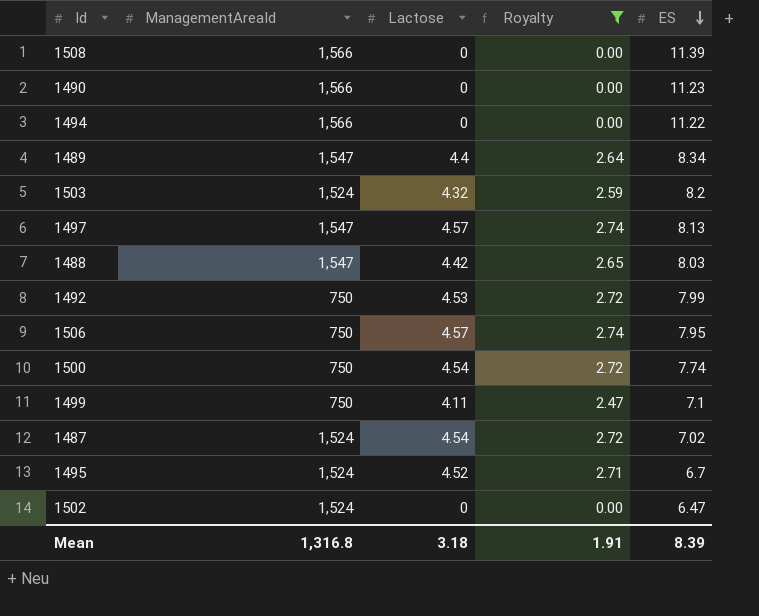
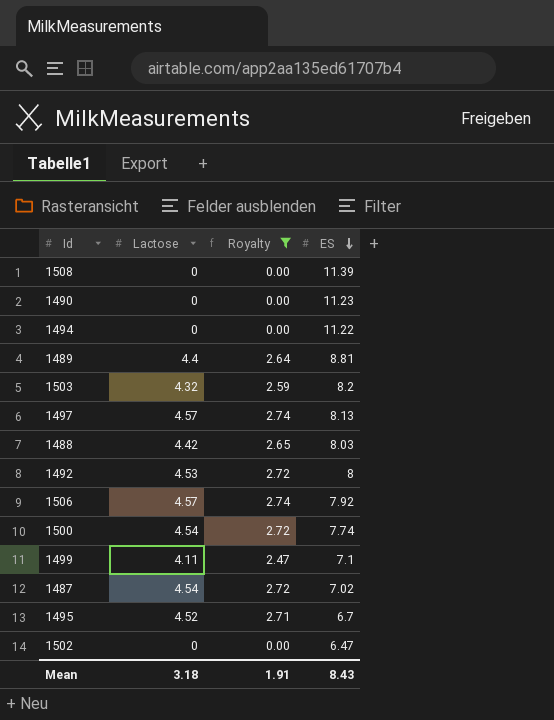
column ManagementAreaId | position: 2 -> none
1489 | ES: 8.34 -> 8.81
1492 | ES: 7.99 -> 8
1506 | ES: 7.95 -> 7.92
Mean | ES: 8.39 -> 8.43

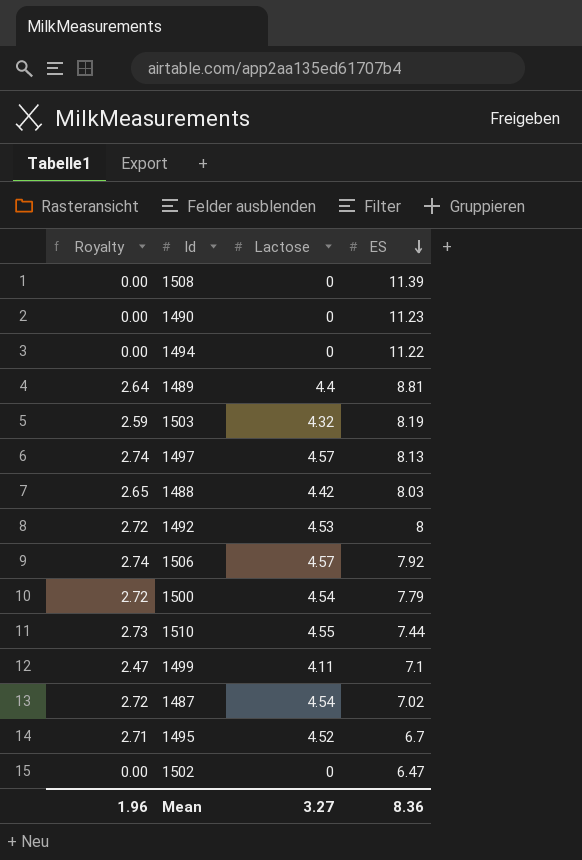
filter: Royalty != 2.73 -> none
column Royalty | position: 3 -> 1
1503 | ES: 8.2 -> 8.19
1500 | ES: 7.74 -> 7.79
Mean | Royalty: 1.91 -> 1.96
Mean | Lactose: 3.18 -> 3.27
Mean | ES: 8.43 -> 8.36

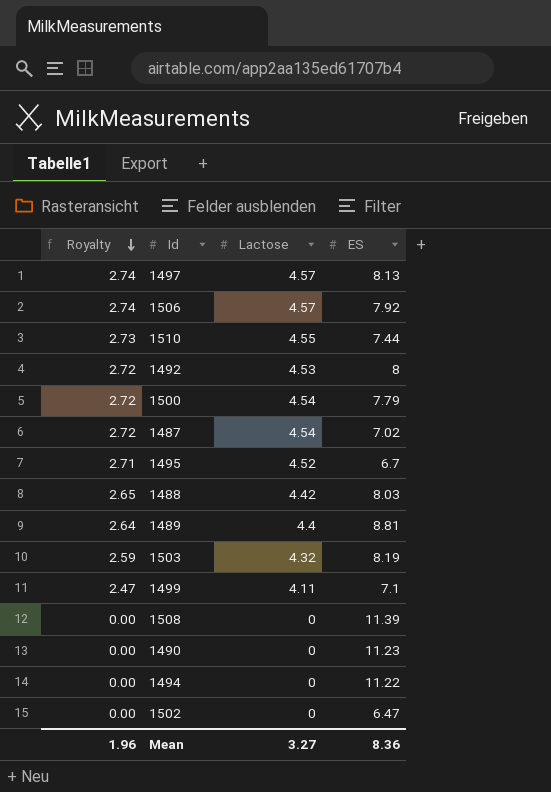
row order: ES descending -> Royalty descending

